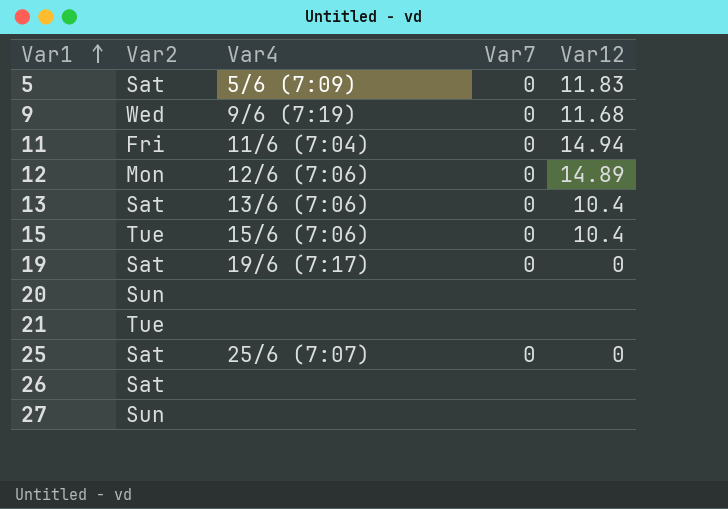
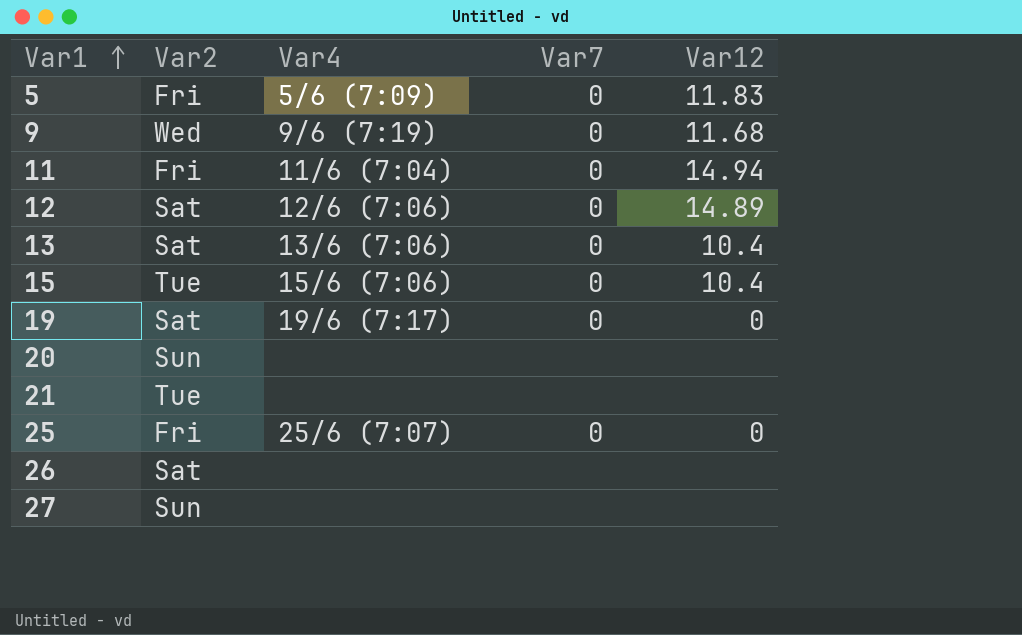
5 | Var2: Sat -> Fri
12 | Var2: Mon -> Sat
25 | Var2: Sat -> Fri

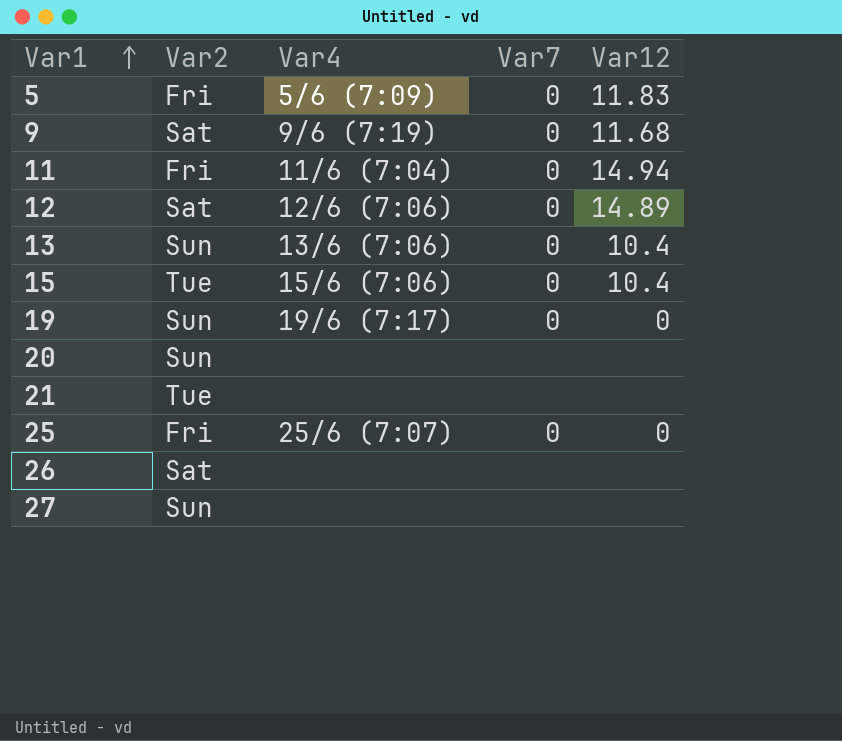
9 | Var2: Wed -> Sat
13 | Var2: Sat -> Sun
19 | Var2: Sat -> Sun

